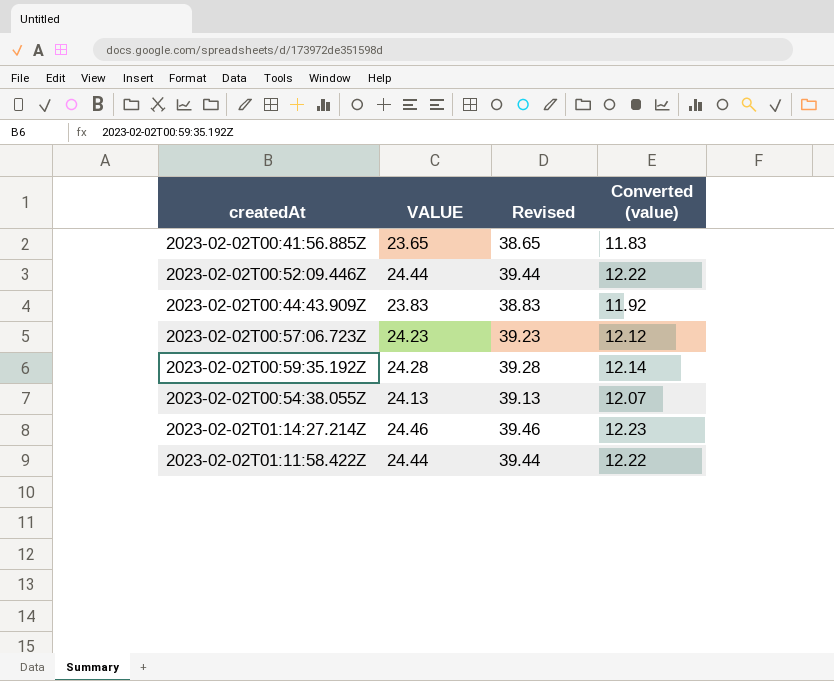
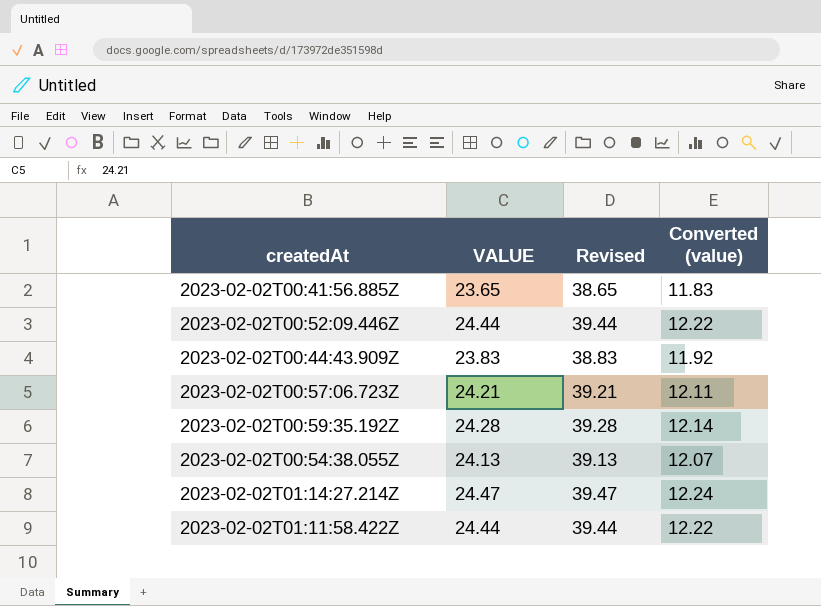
2023-02-02T00:57:06.723Z | VALUE: 24.23 -> 24.21
2023-02-02T00:57:06.723Z | Revised: 39.23 -> 39.21
2023-02-02T00:57:06.723Z | Converted (value): 12.12 -> 12.11
2023-02-02T01:14:27.214Z | VALUE: 24.46 -> 24.47
2023-02-02T01:14:27.214Z | Revised: 39.46 -> 39.47
2023-02-02T01:14:27.214Z | Converted (value): 12.23 -> 12.24

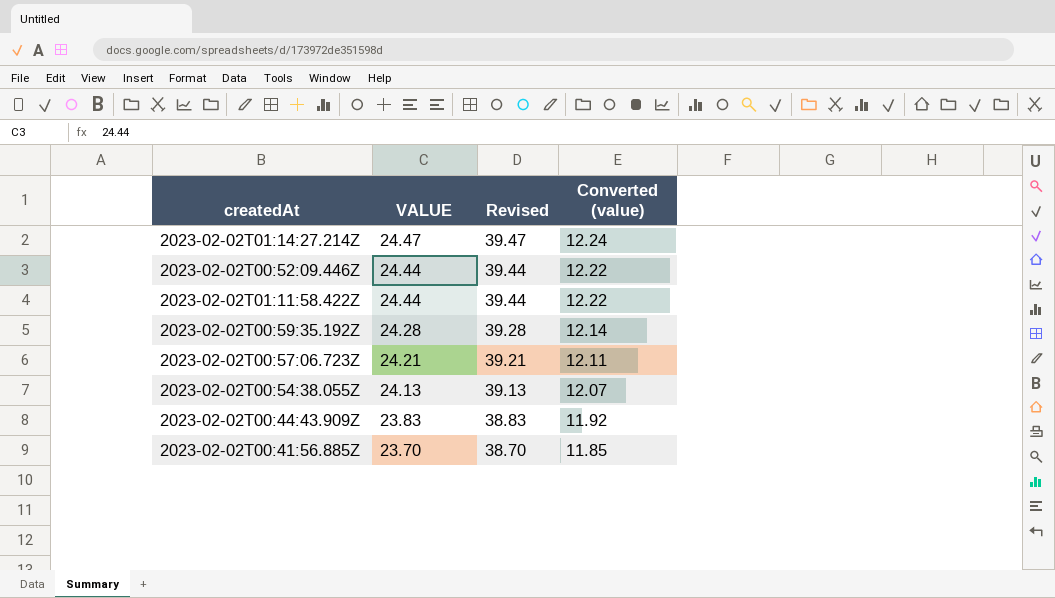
row order: none -> VALUE descending
2023-02-02T00:41:56.885Z | VALUE: 23.65 -> 23.70
2023-02-02T00:41:56.885Z | Revised: 38.65 -> 38.70
2023-02-02T00:41:56.885Z | Converted (value): 11.83 -> 11.85

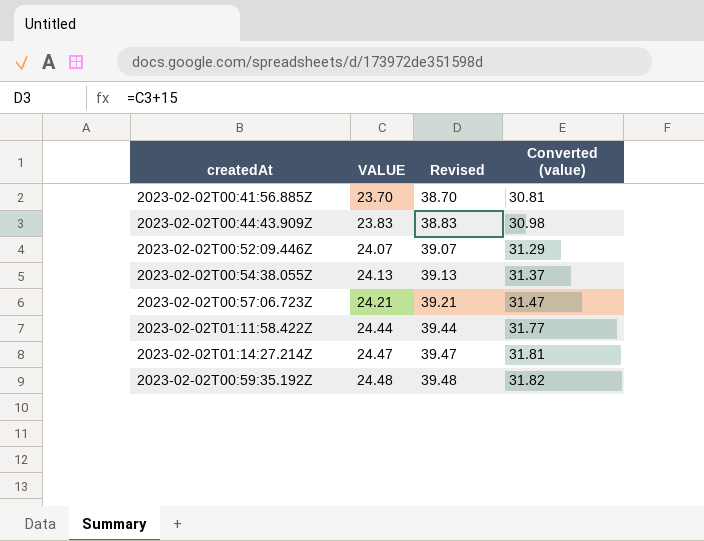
row order: VALUE descending -> VALUE ascending
column Converted (value) | formula: [VALUE] * 0.5 -> [VALUE] * 1.3
2023-02-02T00:52:09.446Z | VALUE: 24.44 -> 24.07
2023-02-02T00:52:09.446Z | Revised: 39.44 -> 39.07
2023-02-02T00:59:35.192Z | VALUE: 24.28 -> 24.48
2023-02-02T00:59:35.192Z | Revised: 39.28 -> 39.48

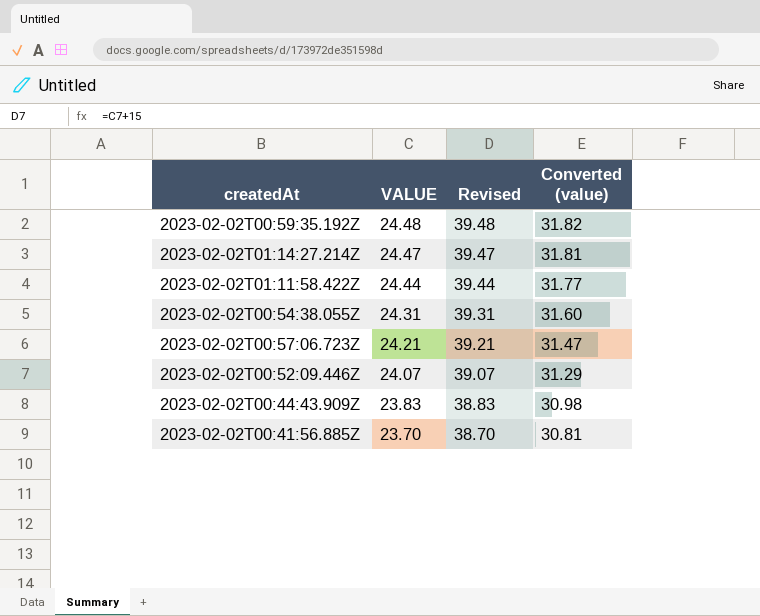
row order: VALUE ascending -> VALUE descending
2023-02-02T00:54:38.055Z | VALUE: 24.13 -> 24.31
2023-02-02T00:54:38.055Z | Revised: 39.13 -> 39.31
2023-02-02T00:54:38.055Z | Converted (value): 31.37 -> 31.60

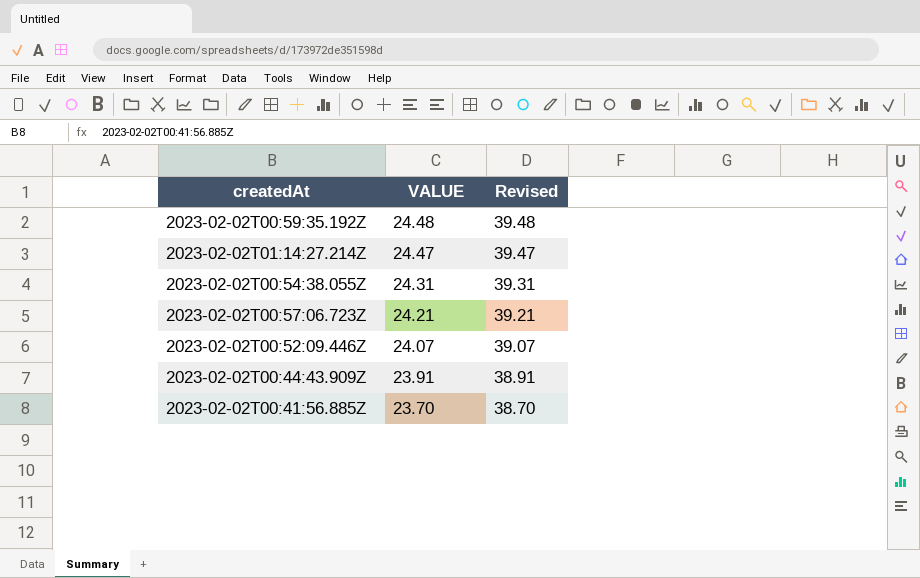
column Converted (value) | formula: [VALUE] * 1.3 -> none
row 2023-02-02T01:11:58.422Z: 24.44 | 39.44 | 31.77 -> none
2023-02-02T00:44:43.909Z | VALUE: 23.83 -> 23.91
2023-02-02T00:44:43.909Z | Revised: 38.83 -> 38.91

